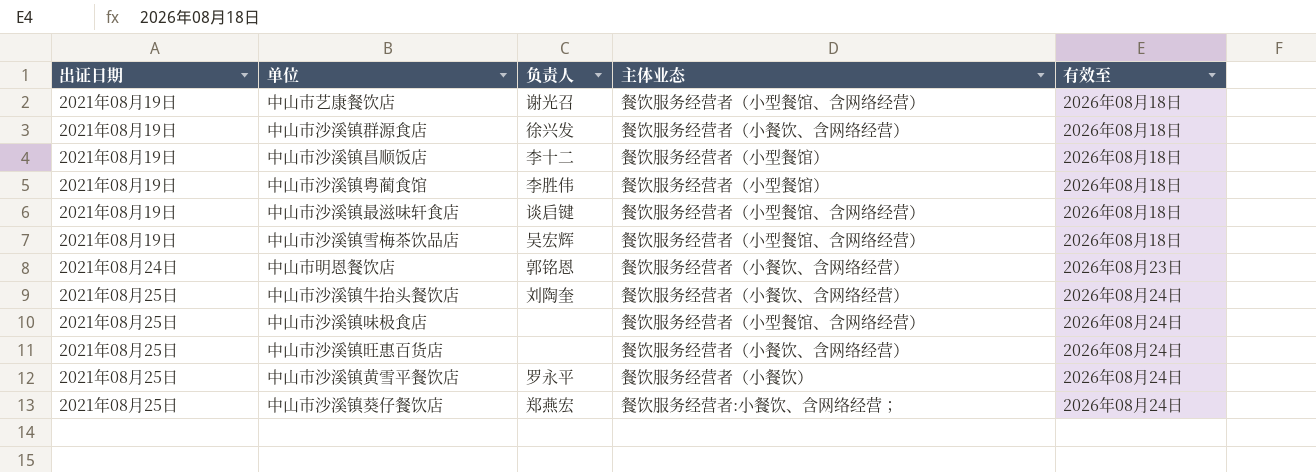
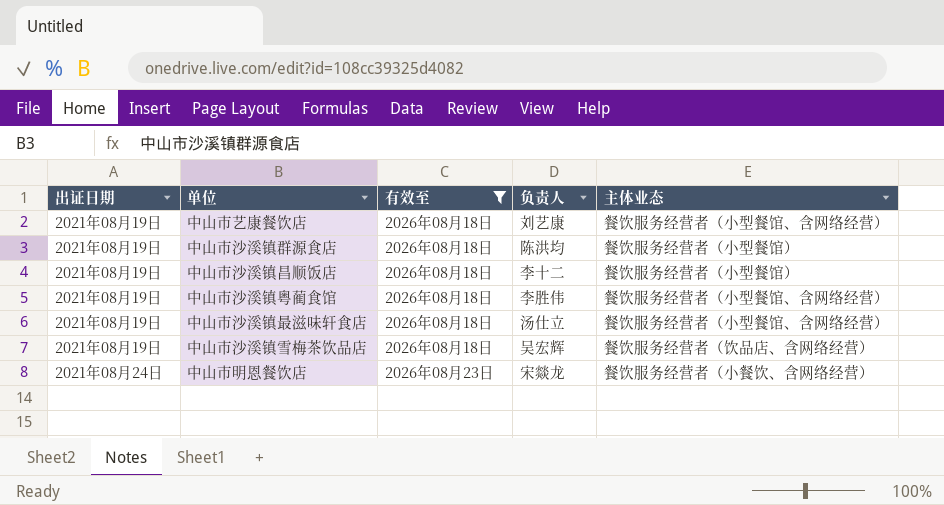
filter: none -> 有效至 != 2026年08月24日
column 有效至 | position: 5 -> 3
中山市艺康餐饮店 | 负责人: 谢光召 -> 刘艺康
中山市沙溪镇群源食店 | 负责人: 徐兴发 -> 陈洪均
中山市沙溪镇群源食店 | 主体业态: 餐饮服务经营者（小餐饮、含网络经营） -> 餐饮服务经营者（小型餐馆）
中山市沙溪镇粤蔺食馆 | 主体业态: 餐饮服务经营者（小型餐馆） -> 餐饮服务经营者（小型餐馆、含网络经营）
中山市沙溪镇最滋味轩食店 | 负责人: 谈启键 -> 汤仕立
中山市沙溪镇雪梅茶饮品店 | 主体业态: 餐饮服务经营者（小型餐馆、含网络经营） -> 餐饮服务经营者（饮品店、含网络经营）
中山市明恩餐饮店 | 负责人: 郭铭恩 -> 宋燚龙

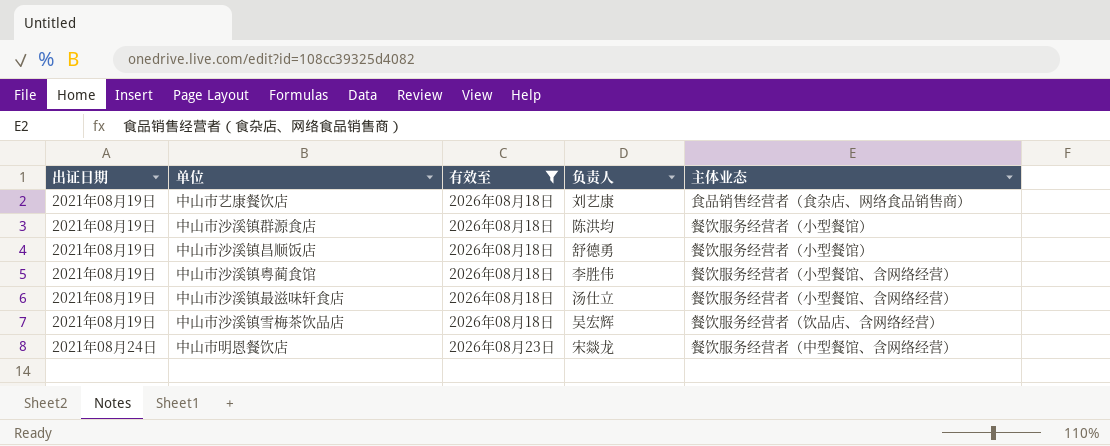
中山市艺康餐饮店 | 主体业态: 餐饮服务经营者（小型餐馆、含网络经营） -> 食品销售经营者（食杂店、网络食品销售商）
中山市沙溪镇昌顺饭店 | 负责人: 李十二 -> 舒德勇
中山市明恩餐饮店 | 主体业态: 餐饮服务经营者（小餐饮、含网络经营） -> 餐饮服务经营者（中型餐馆、含网络经营）

